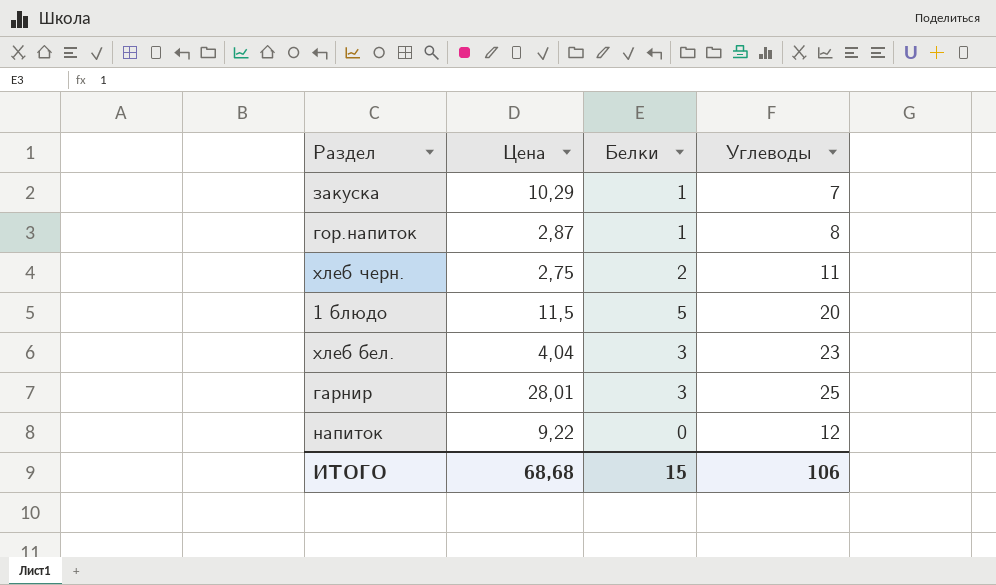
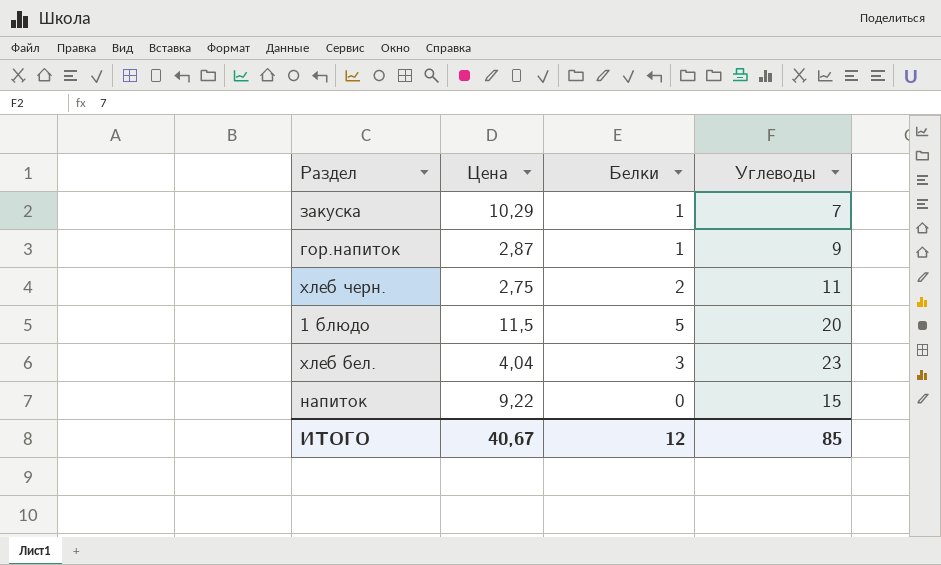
row гарнир: 28,01 | 3 | 25 -> none
гор.напиток | Углеводы: 8 -> 9
напиток | Углеводы: 12 -> 15
ИТОГО | Цена: 68,68 -> 40,67
ИТОГО | Белки: 15 -> 12
ИТОГО | Углеводы: 106 -> 85

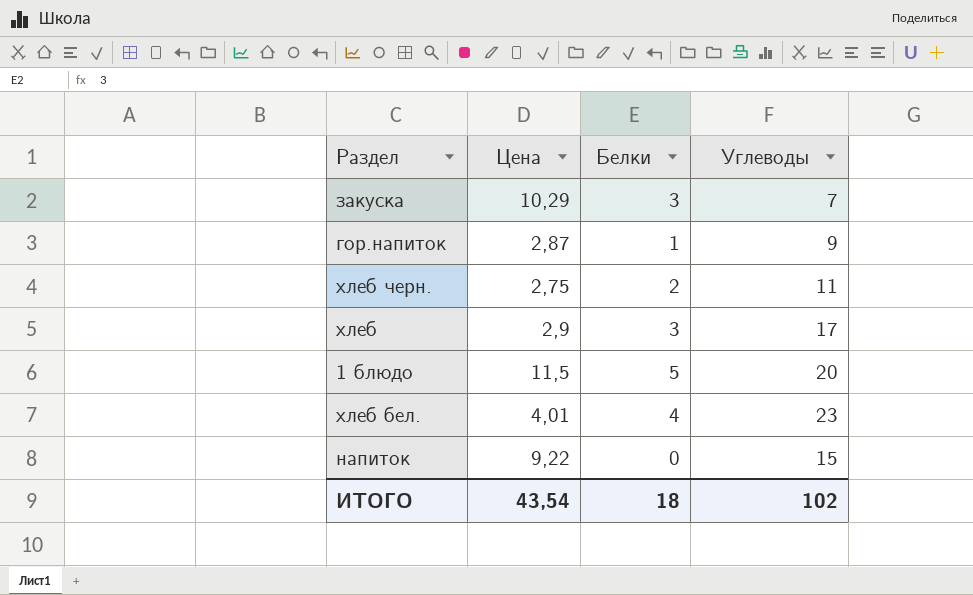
закуска | Белки: 1 -> 3
row хлеб: none -> 2,9 | 3 | 17
хлеб бел. | Цена: 4,04 -> 4,01
хлеб бел. | Белки: 3 -> 4
ИТОГО | Цена: 40,67 -> 43,54
ИТОГО | Белки: 12 -> 18
ИТОГО | Углеводы: 85 -> 102

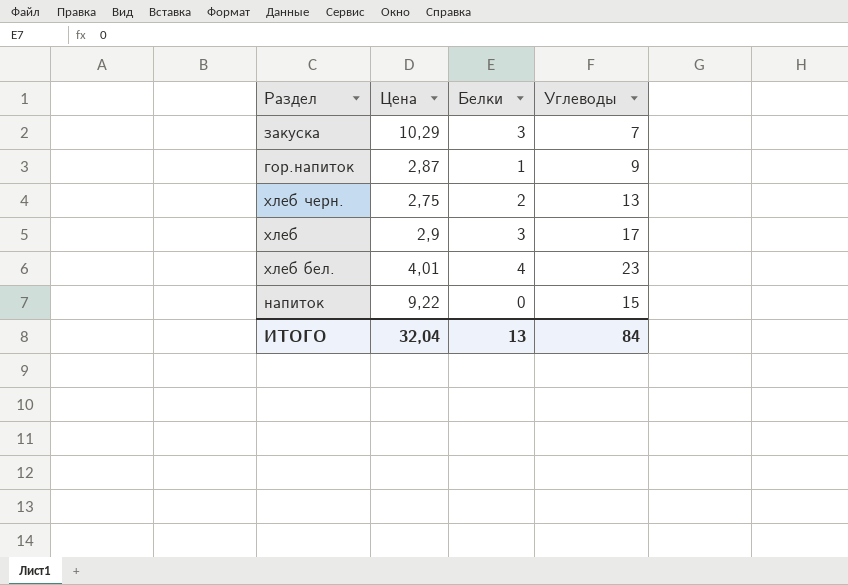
row 1 блюдо: 11,5 | 5 | 20 -> none
хлеб черн. | Углеводы: 11 -> 13
ИТОГО | Цена: 43,54 -> 32,04
ИТОГО | Белки: 18 -> 13
ИТОГО | Углеводы: 102 -> 84

